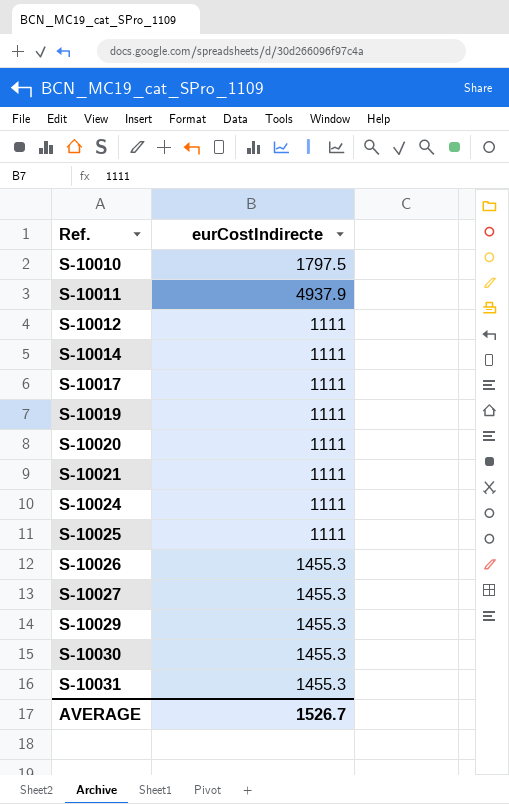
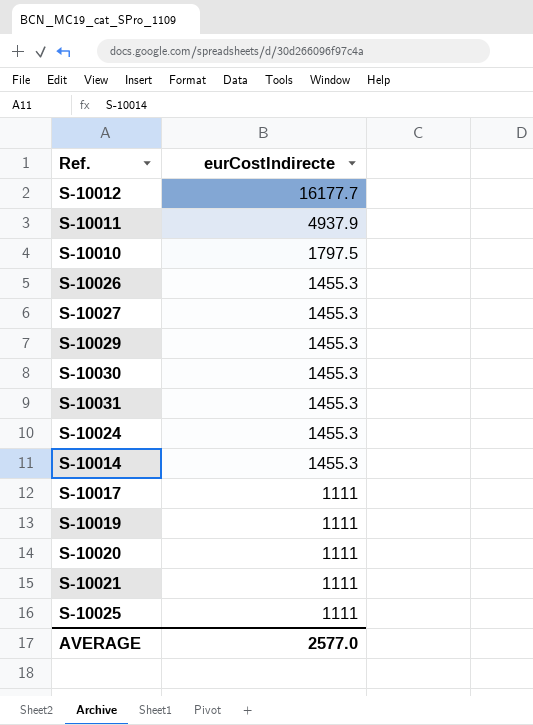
row order: Ref. ascending -> eurCostIndirecte descending
S-10012 | eurCostIndirecte: 1111 -> 16177.7
S-10024 | eurCostIndirecte: 1111 -> 1455.3
S-10014 | eurCostIndirecte: 1111 -> 1455.3
AVERAGE | eurCostIndirecte: 1526.7 -> 2577.0

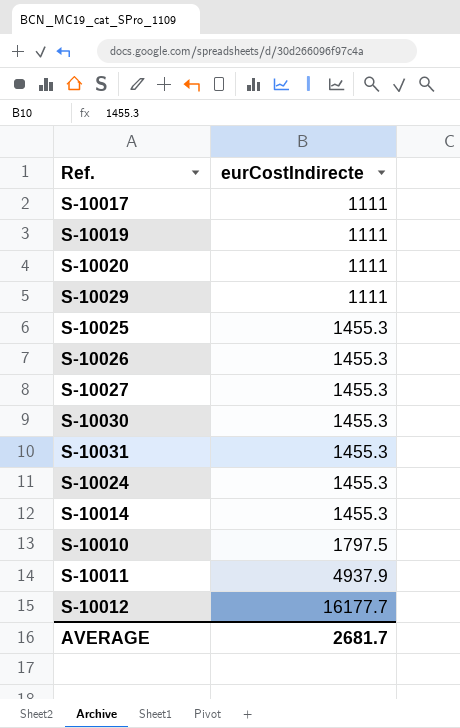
row order: eurCostIndirecte descending -> eurCostIndirecte ascending
row S-10021: 1111 -> none
S-10029 | eurCostIndirecte: 1455.3 -> 1111
S-10025 | eurCostIndirecte: 1111 -> 1455.3
AVERAGE | eurCostIndirecte: 2577.0 -> 2681.7

